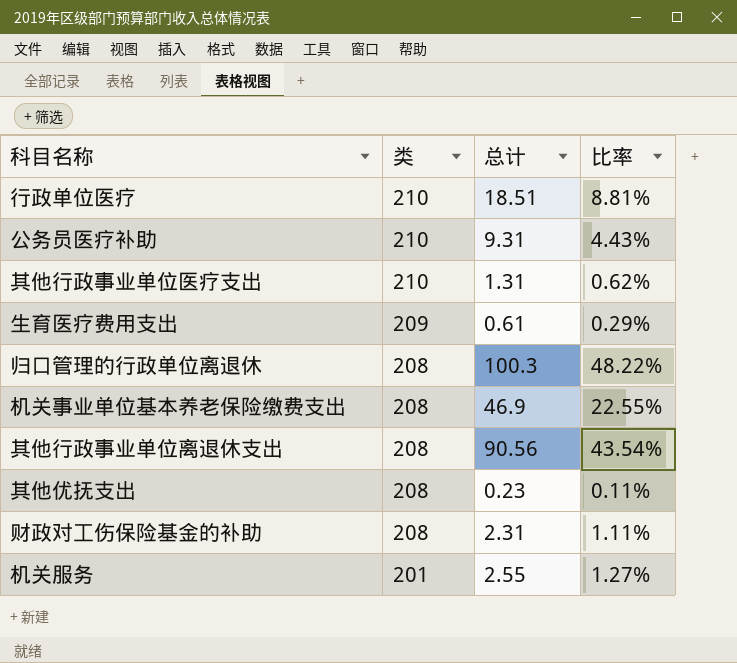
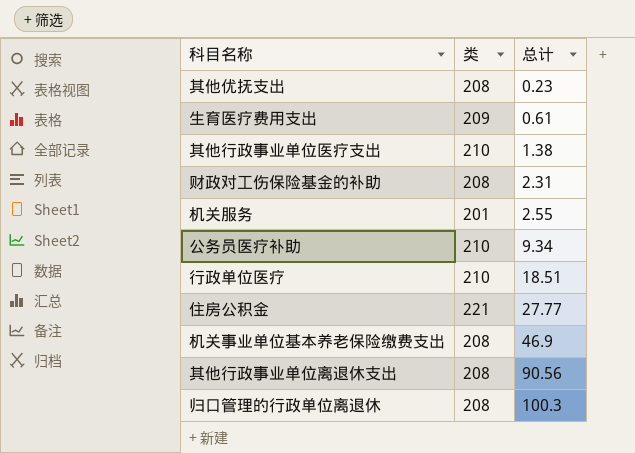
row order: 类 descending -> 总计 ascending
column 比率 | formula: [总计] / [类] -> none
其他行政事业单位医疗支出 | 总计: 1.31 -> 1.38
公务员医疗补助 | 总计: 9.31 -> 9.34
row 住房公积金: none -> 221 | 27.77

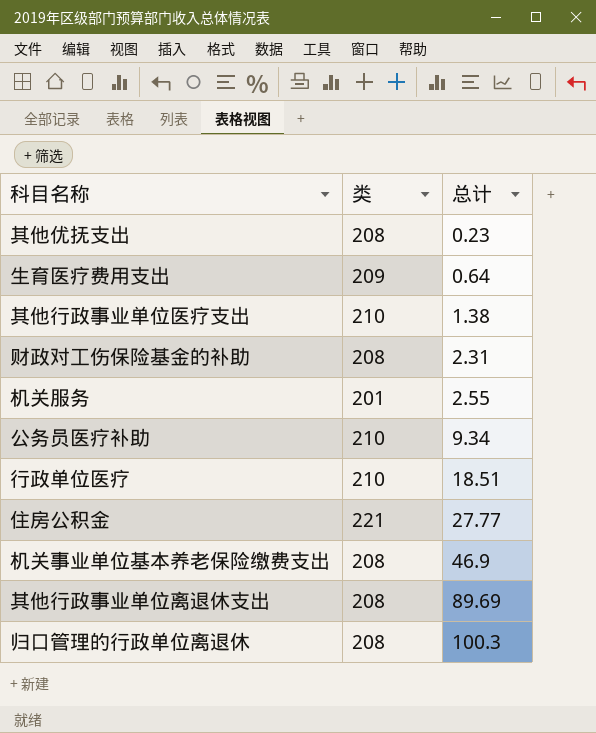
生育医疗费用支出 | 总计: 0.61 -> 0.64
其他行政事业单位离退休支出 | 总计: 90.56 -> 89.69

